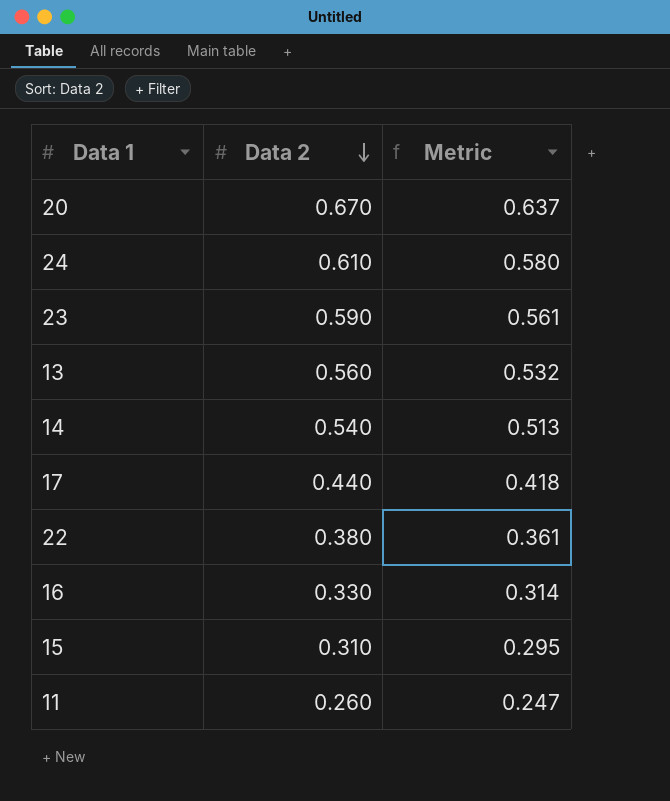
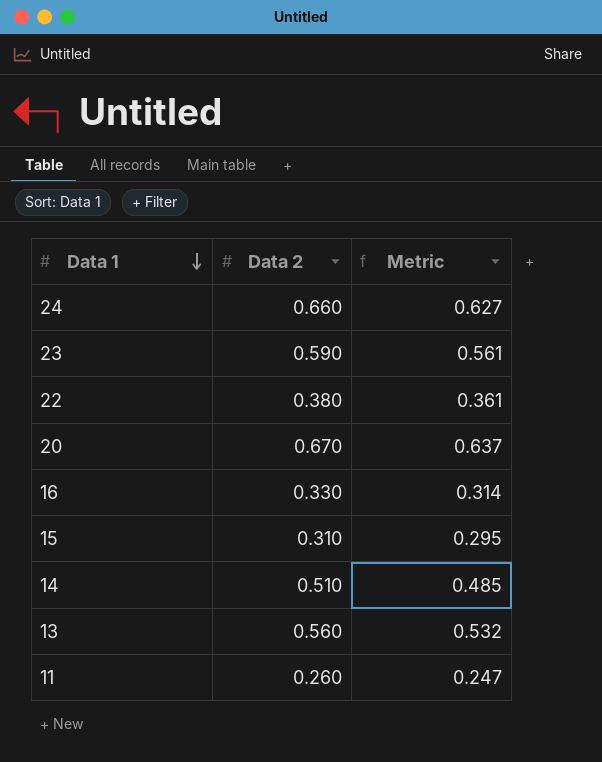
row order: Data 2 descending -> Data 1 descending
row 17: 0.440 | 0.418 -> none
24 | Data 2: 0.610 -> 0.660
24 | Metric: 0.580 -> 0.627
14 | Data 2: 0.540 -> 0.510
14 | Metric: 0.513 -> 0.485

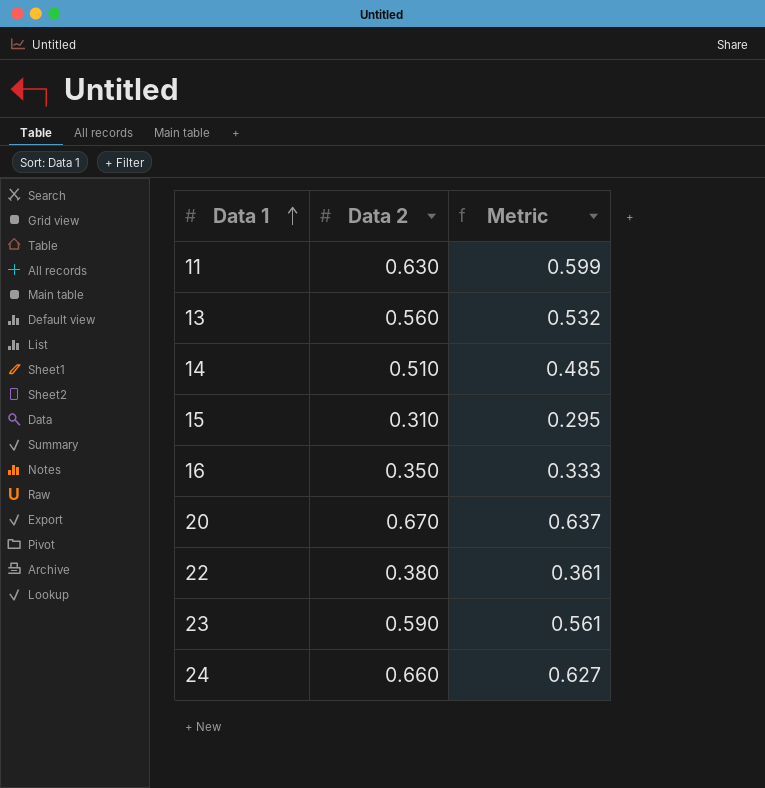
row order: Data 1 descending -> Data 1 ascending
11 | Data 2: 0.260 -> 0.630
11 | Metric: 0.247 -> 0.599
16 | Data 2: 0.330 -> 0.350
16 | Metric: 0.314 -> 0.333

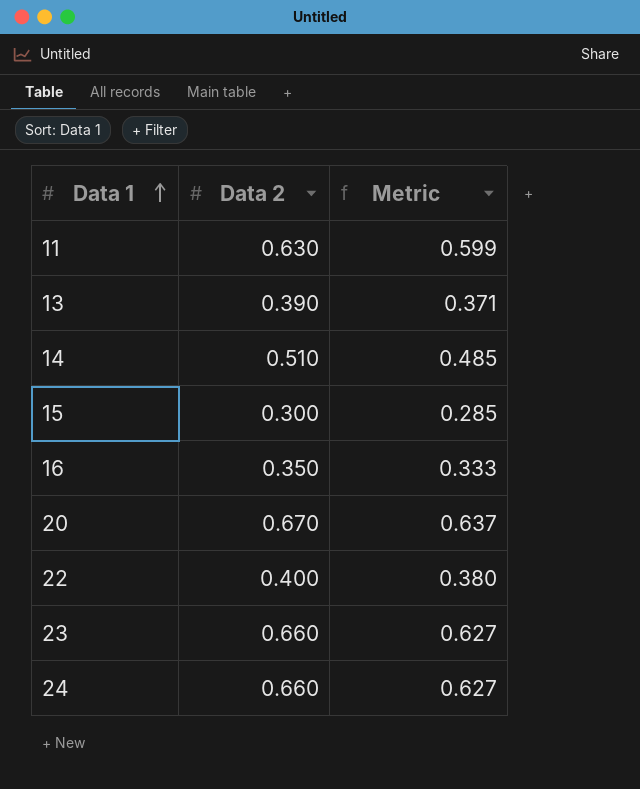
13 | Data 2: 0.560 -> 0.390
13 | Metric: 0.532 -> 0.371
15 | Data 2: 0.310 -> 0.300
15 | Metric: 0.295 -> 0.285
22 | Data 2: 0.380 -> 0.400
22 | Metric: 0.361 -> 0.380
23 | Data 2: 0.590 -> 0.660
23 | Metric: 0.561 -> 0.627

